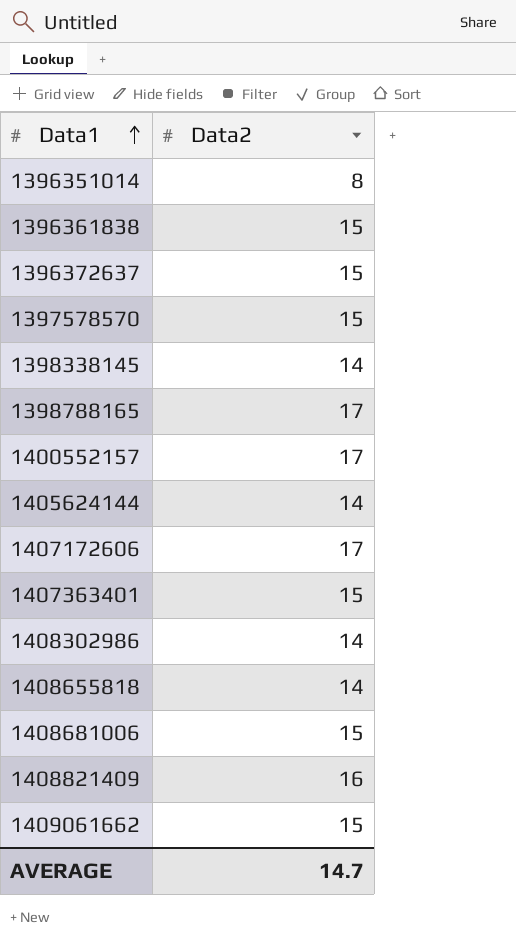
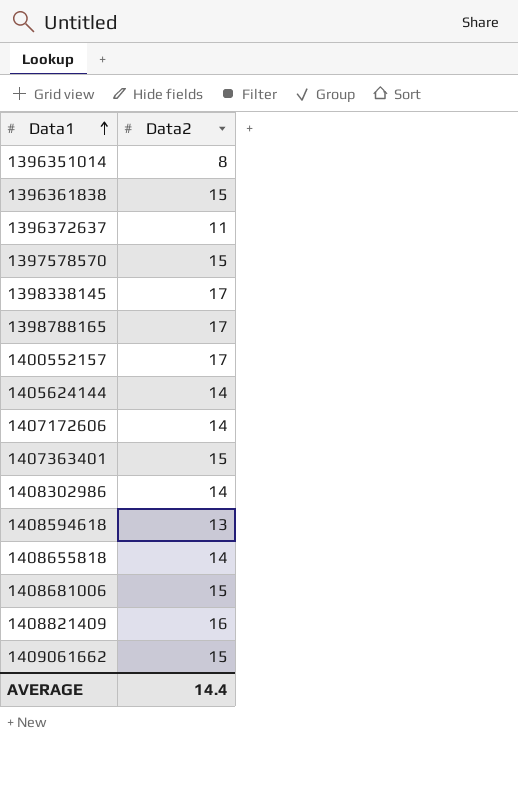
1396372637 | Data2: 15 -> 11
1398338145 | Data2: 14 -> 17
1407172606 | Data2: 17 -> 14
row 1408594618: none -> 13
AVERAGE | Data2: 14.7 -> 14.4

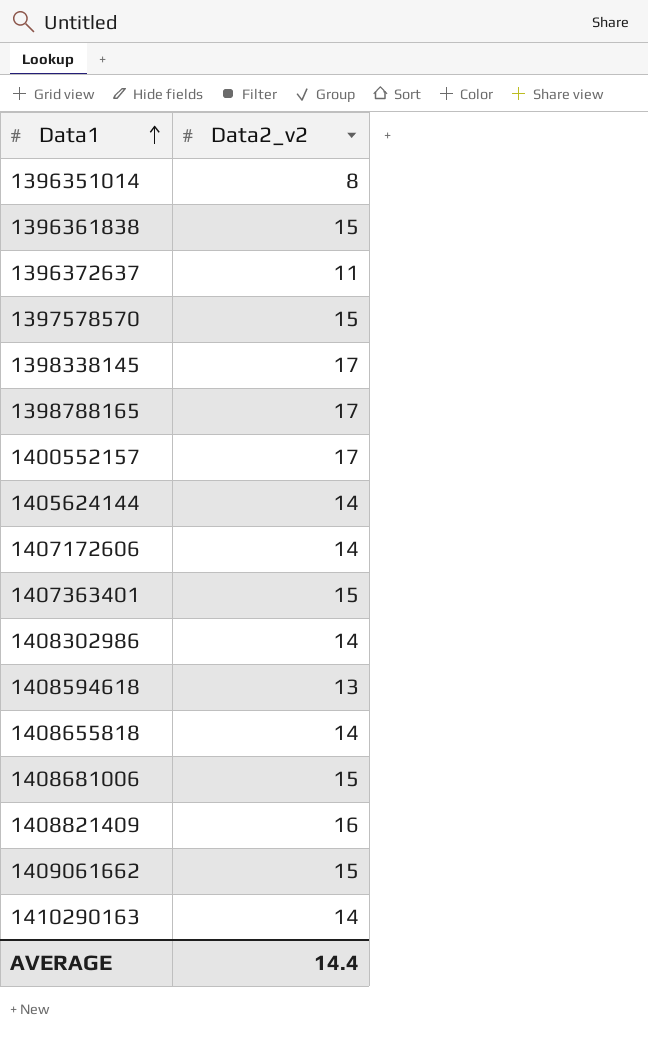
column name: Data2 -> Data2_v2
row 1410290163: none -> 14

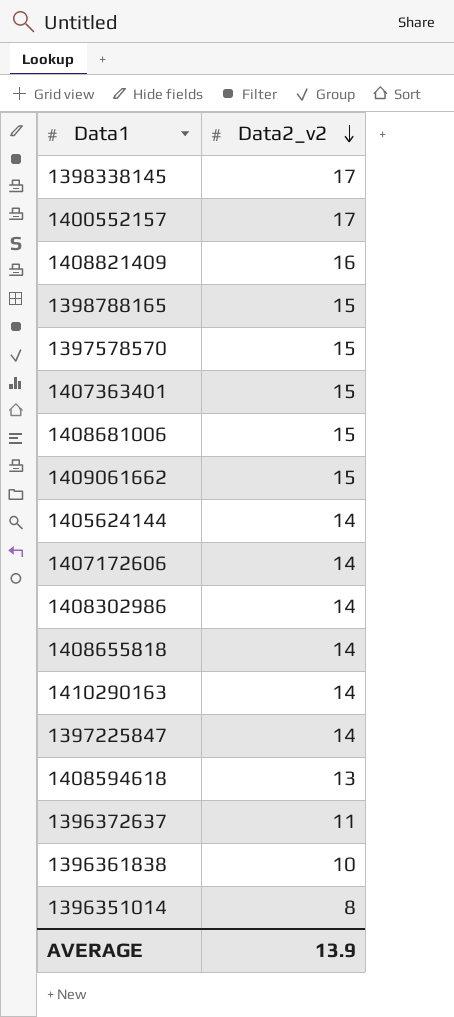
row order: Data1 ascending -> Data2_v2 descending
1398788165 | Data2_v2: 17 -> 15
row 1397225847: none -> 14
1396361838 | Data2_v2: 15 -> 10
AVERAGE | Data2_v2: 14.4 -> 13.9

